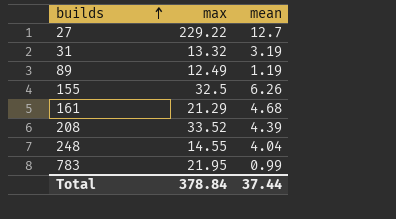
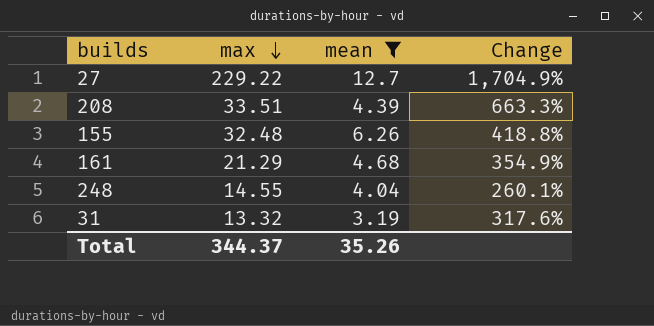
filter: none -> mean >= 3.19
row order: builds ascending -> max descending
column Change | formula: none -> ([max] - [mean]) / [mean]
208 | max: 33.52 -> 33.51
155 | max: 32.5 -> 32.48
Total | max: 378.84 -> 344.37
Total | mean: 37.44 -> 35.26

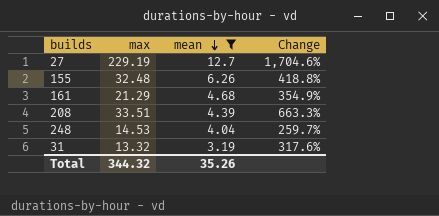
row order: max descending -> mean descending
27 | max: 229.22 -> 229.19
27 | Change: 1,704.9% -> 1,704.6%
248 | max: 14.55 -> 14.53
248 | Change: 260.1% -> 259.7%
Total | max: 344.37 -> 344.32

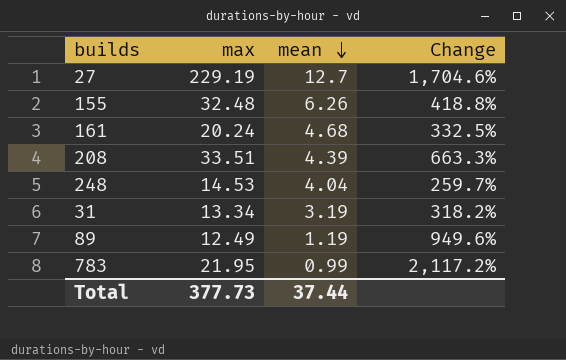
filter: mean >= 3.19 -> none
161 | max: 21.29 -> 20.24
161 | Change: 354.9% -> 332.5%
31 | max: 13.32 -> 13.34
31 | Change: 317.6% -> 318.2%
Total | max: 344.32 -> 377.73
Total | mean: 35.26 -> 37.44

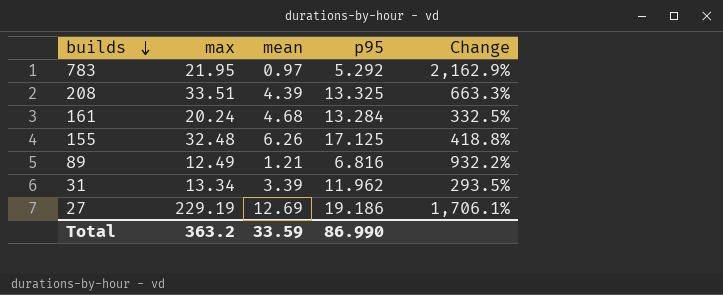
row order: mean descending -> builds descending
column p95 | position: none -> 4
row 248: 14.53 | 4.04 | 259.7% -> none
783 | mean: 0.99 -> 0.97
783 | Change: 2,117.2% -> 2,162.9%
89 | mean: 1.19 -> 1.21
89 | Change: 949.6% -> 932.2%
31 | mean: 3.19 -> 3.39
31 | Change: 318.2% -> 293.5%
27 | mean: 12.7 -> 12.69
27 | Change: 1,704.6% -> 1,706.1%
Total | max: 377.73 -> 363.2
Total | mean: 37.44 -> 33.59

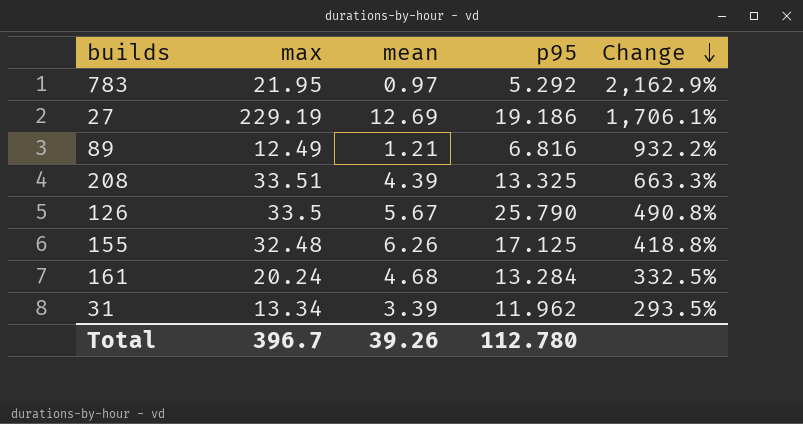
row order: builds descending -> Change descending
row 126: none -> 33.5 | 5.67 | 25.790 | 490.8%
Total | max: 363.2 -> 396.7
Total | mean: 33.59 -> 39.26
Total | p95: 86.990 -> 112.780

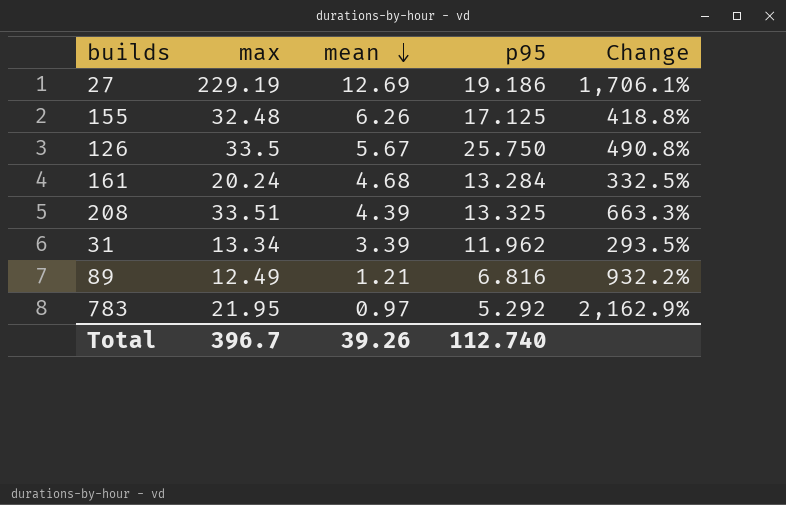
row order: Change descending -> mean descending
126 | p95: 25.790 -> 25.750
Total | p95: 112.780 -> 112.740

